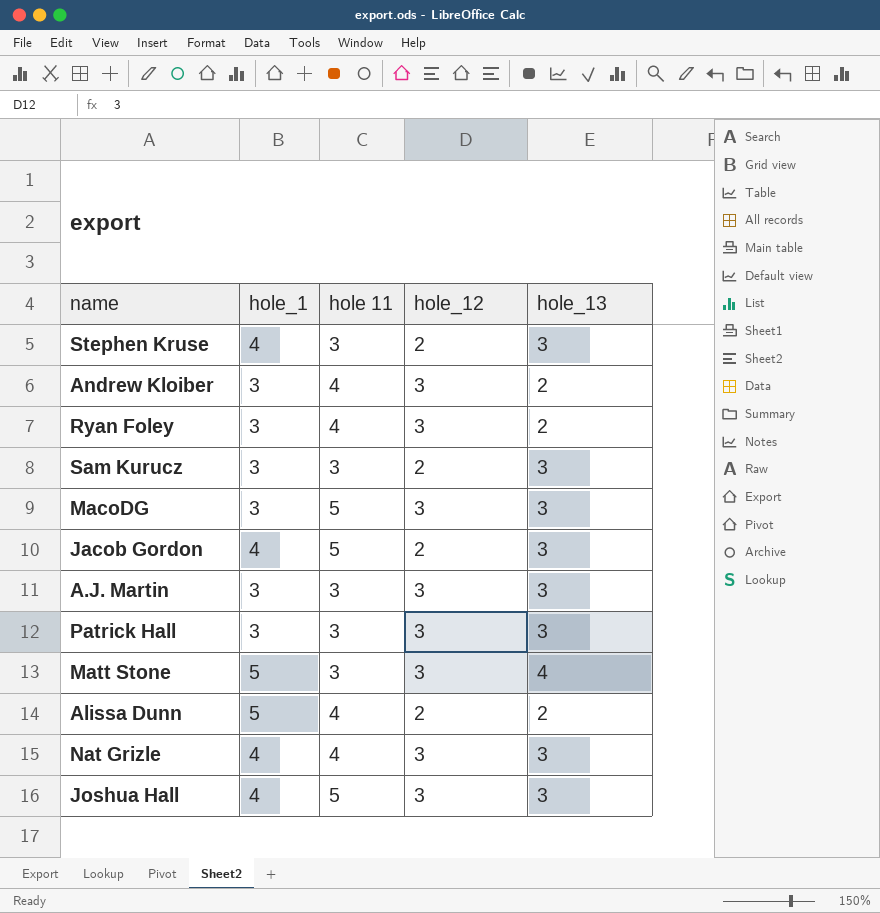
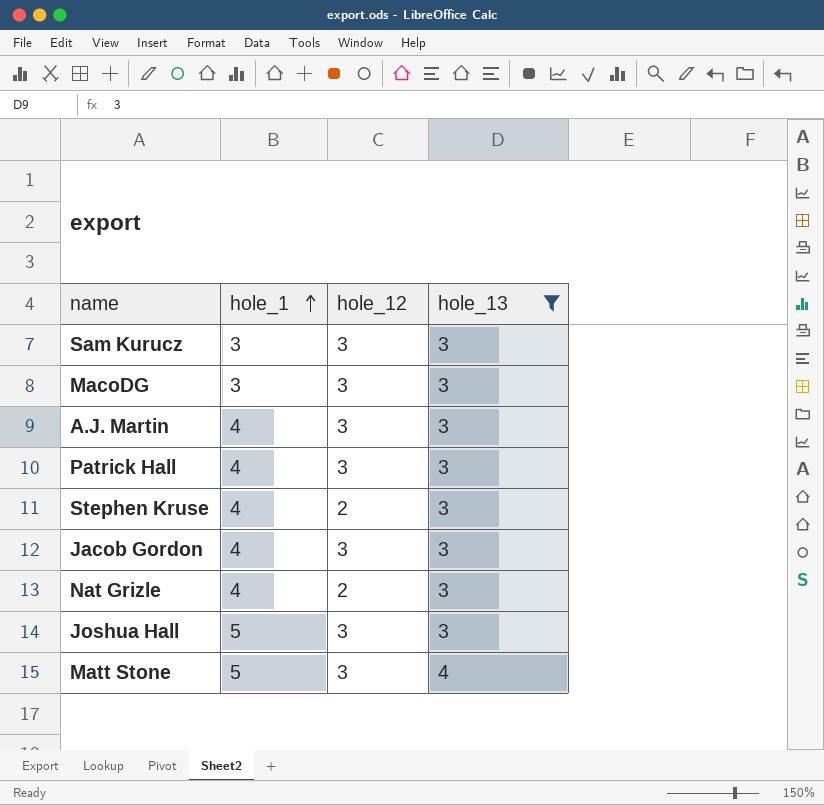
filter: none -> hole_13 != 2
row order: none -> hole_1 ascending
column hole 11 | position: 3 -> none
Sam Kurucz | hole_12: 2 -> 3
A.J. Martin | hole_1: 3 -> 4
Patrick Hall | hole_1: 3 -> 4
Jacob Gordon | hole_12: 2 -> 3
Nat Grizle | hole_12: 3 -> 2
Joshua Hall | hole_1: 4 -> 5

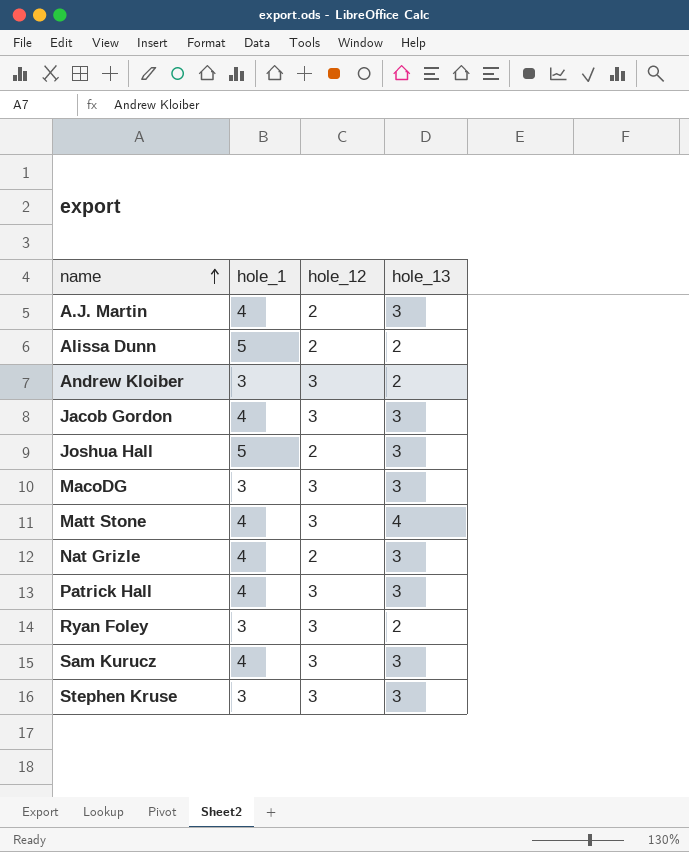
filter: hole_13 != 2 -> none
row order: hole_1 ascending -> name ascending
A.J. Martin | hole_12: 3 -> 2
Joshua Hall | hole_12: 3 -> 2
Matt Stone | hole_1: 5 -> 4
Sam Kurucz | hole_1: 3 -> 4
Stephen Kruse | hole_1: 4 -> 3
Stephen Kruse | hole_12: 2 -> 3

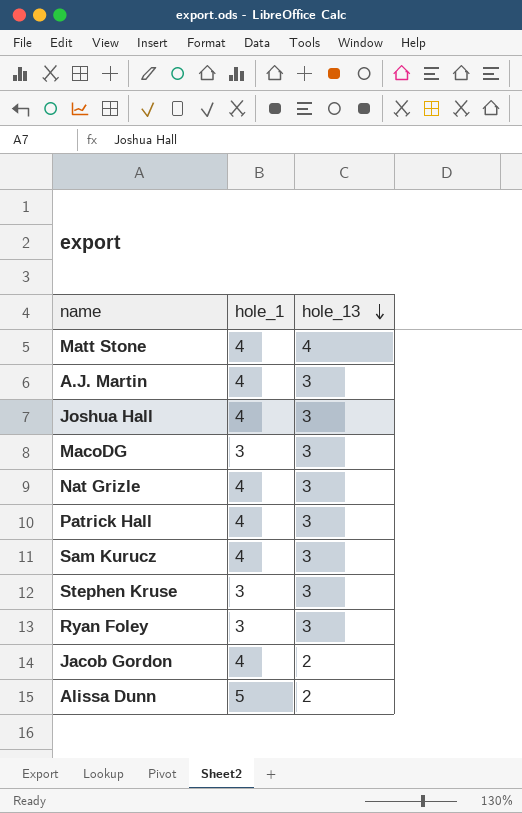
row order: name ascending -> hole_13 descending
column hole_12 | position: 3 -> none
row Andrew Kloiber: 3 | 3 | 2 -> none
Joshua Hall | hole_1: 5 -> 4
Ryan Foley | hole_13: 2 -> 3
Jacob Gordon | hole_13: 3 -> 2

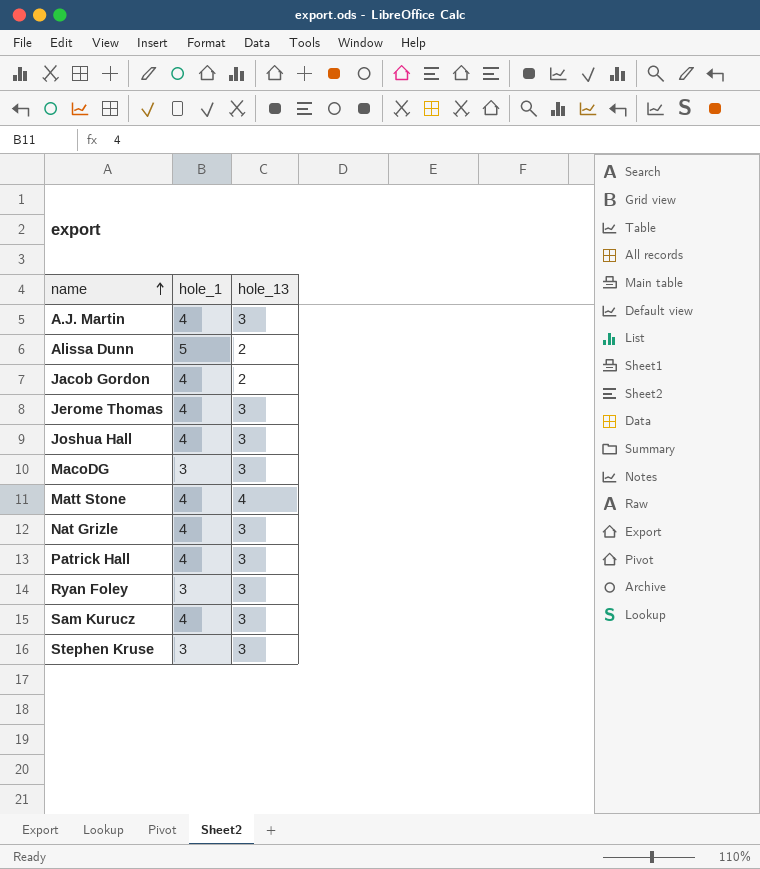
row order: hole_13 descending -> name ascending
row Jerome Thomas: none -> 4 | 3

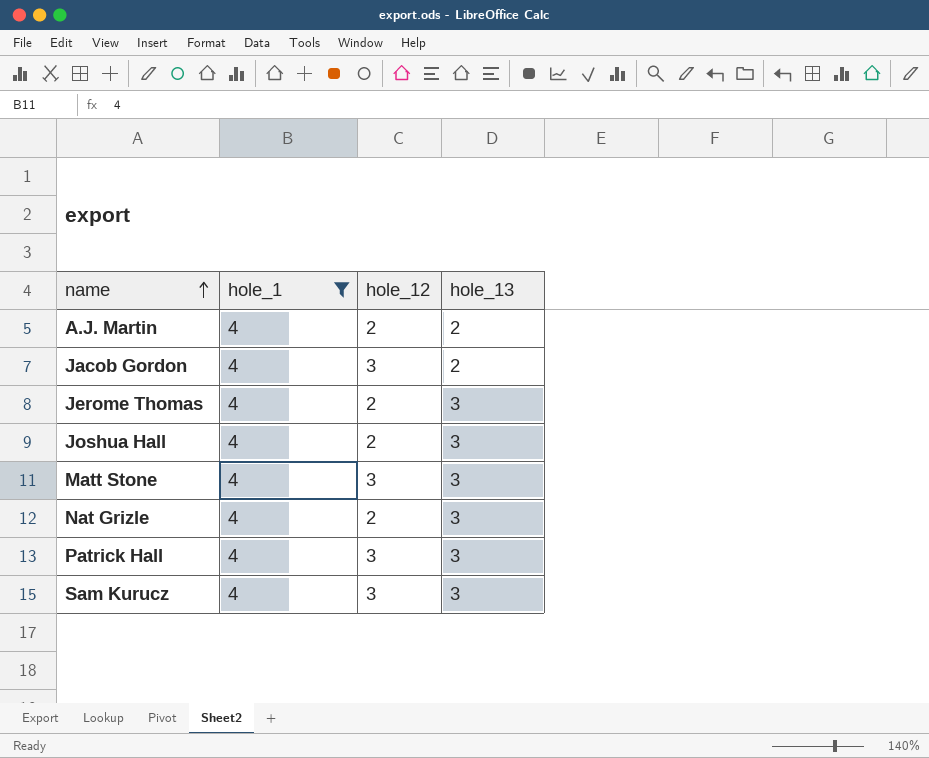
filter: none -> hole_1 = 4
column hole_12 | position: none -> 3
A.J. Martin | hole_13: 3 -> 2
Matt Stone | hole_13: 4 -> 3

